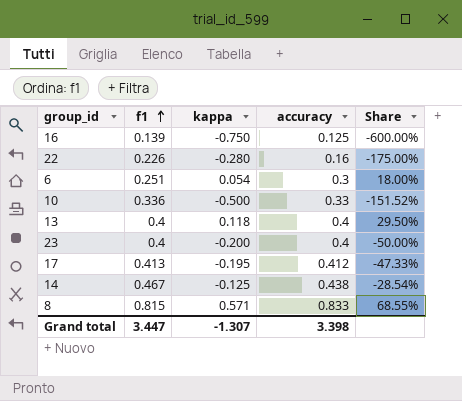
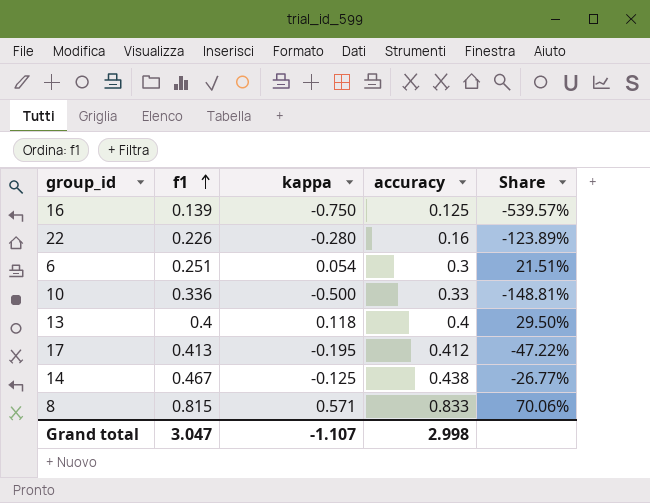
column Share | formula: [kappa] / [accuracy] -> [kappa] / [f1]
row 23: 0.4 | -0.200 | 0.4 | -50.00% -> none
Grand total | f1: 3.447 -> 3.047
Grand total | kappa: -1.307 -> -1.107
Grand total | accuracy: 3.398 -> 2.998

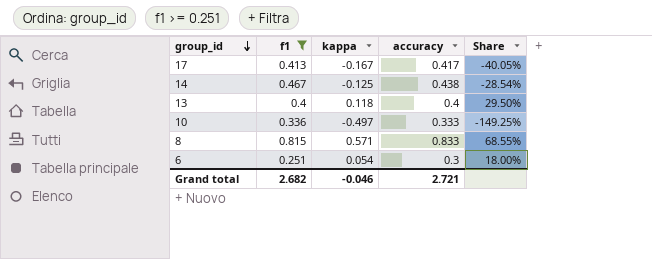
filter: none -> f1 >= 0.251
row order: f1 ascending -> group_id descending
column Share | formula: [kappa] / [f1] -> [kappa] / [accuracy]
17 | kappa: -0.195 -> -0.167
17 | accuracy: 0.412 -> 0.417
10 | kappa: -0.500 -> -0.497
10 | accuracy: 0.33 -> 0.333
Grand total | f1: 3.047 -> 2.682
Grand total | kappa: -1.107 -> -0.046
Grand total | accuracy: 2.998 -> 2.721

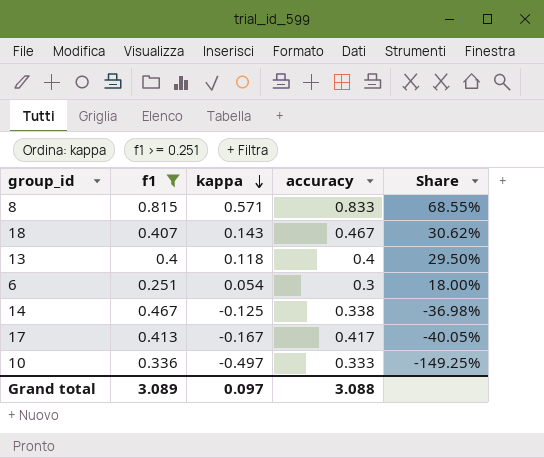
row order: group_id descending -> kappa descending
row 18: none -> 0.407 | 0.143 | 0.467 | 30.62%
14 | accuracy: 0.438 -> 0.338
14 | Share: -28.54% -> -36.98%
Grand total | f1: 2.682 -> 3.089
Grand total | kappa: -0.046 -> 0.097
Grand total | accuracy: 2.721 -> 3.088

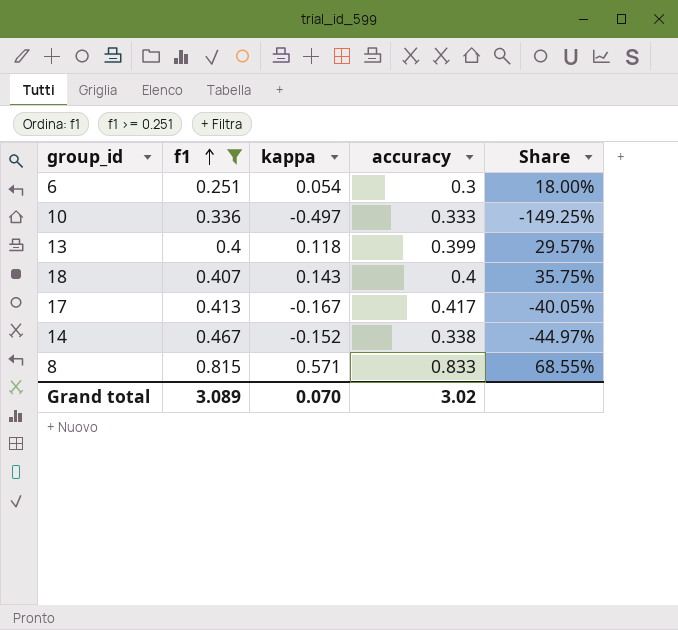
row order: kappa descending -> f1 ascending
13 | accuracy: 0.4 -> 0.399
13 | Share: 29.50% -> 29.57%
18 | accuracy: 0.467 -> 0.4
18 | Share: 30.62% -> 35.75%
14 | kappa: -0.125 -> -0.152
14 | Share: -36.98% -> -44.97%
Grand total | kappa: 0.097 -> 0.070
Grand total | accuracy: 3.088 -> 3.02

